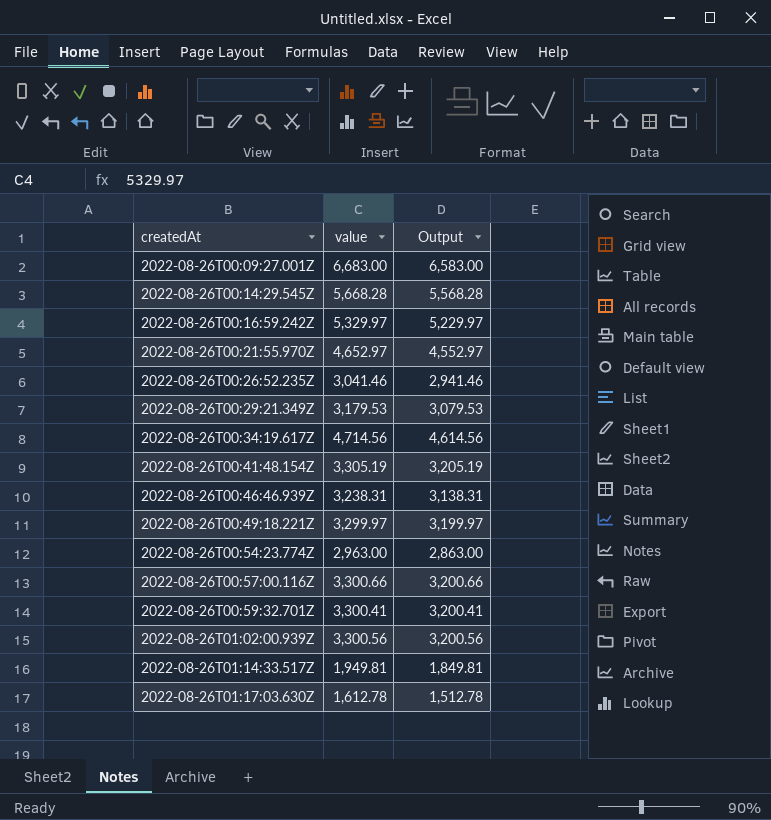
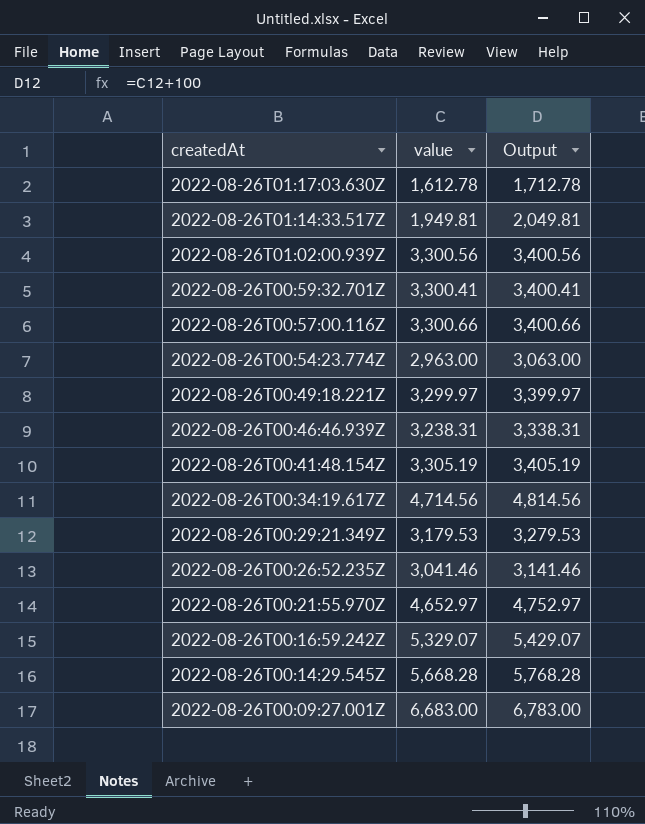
row order: createdAt ascending -> createdAt descending
column Output | formula: [value] - 100 -> [value] + 100
2022-08-26T00:16:59.242Z | value: 5,329.97 -> 5,329.07

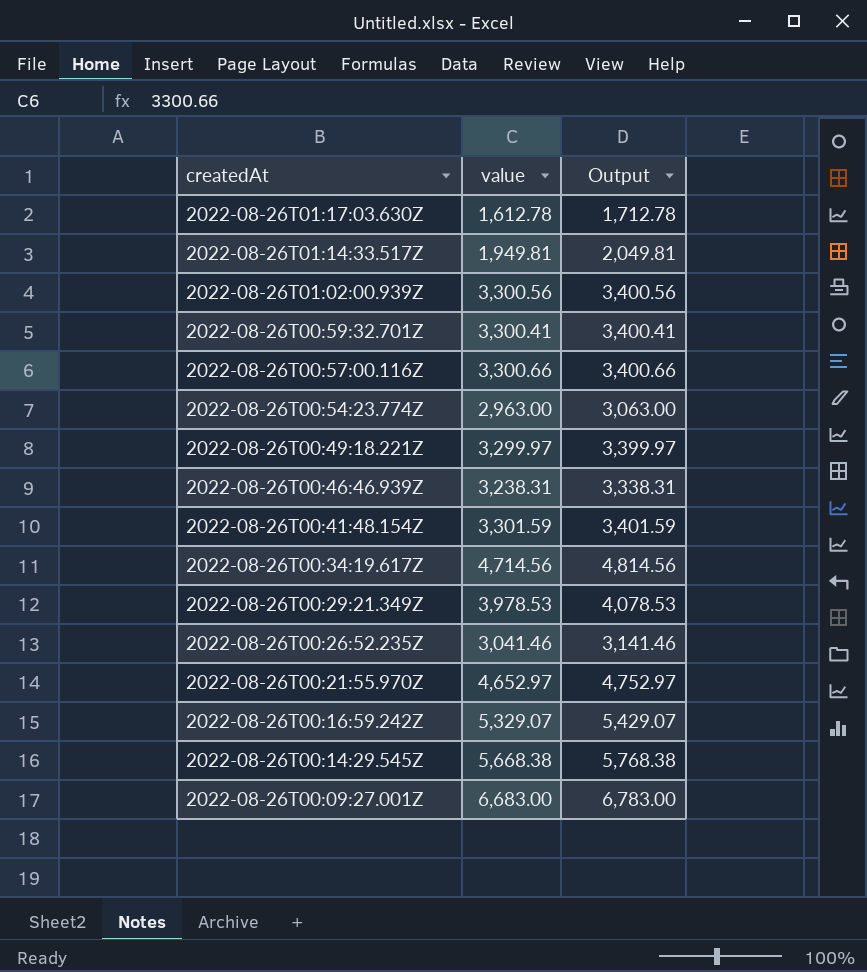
2022-08-26T00:41:48.154Z | value: 3,305.19 -> 3,301.59
2022-08-26T00:41:48.154Z | Output: 3,405.19 -> 3,401.59
2022-08-26T00:29:21.349Z | value: 3,179.53 -> 3,978.53
2022-08-26T00:29:21.349Z | Output: 3,279.53 -> 4,078.53
2022-08-26T00:14:29.545Z | value: 5,668.28 -> 5,668.38
2022-08-26T00:14:29.545Z | Output: 5,768.28 -> 5,768.38

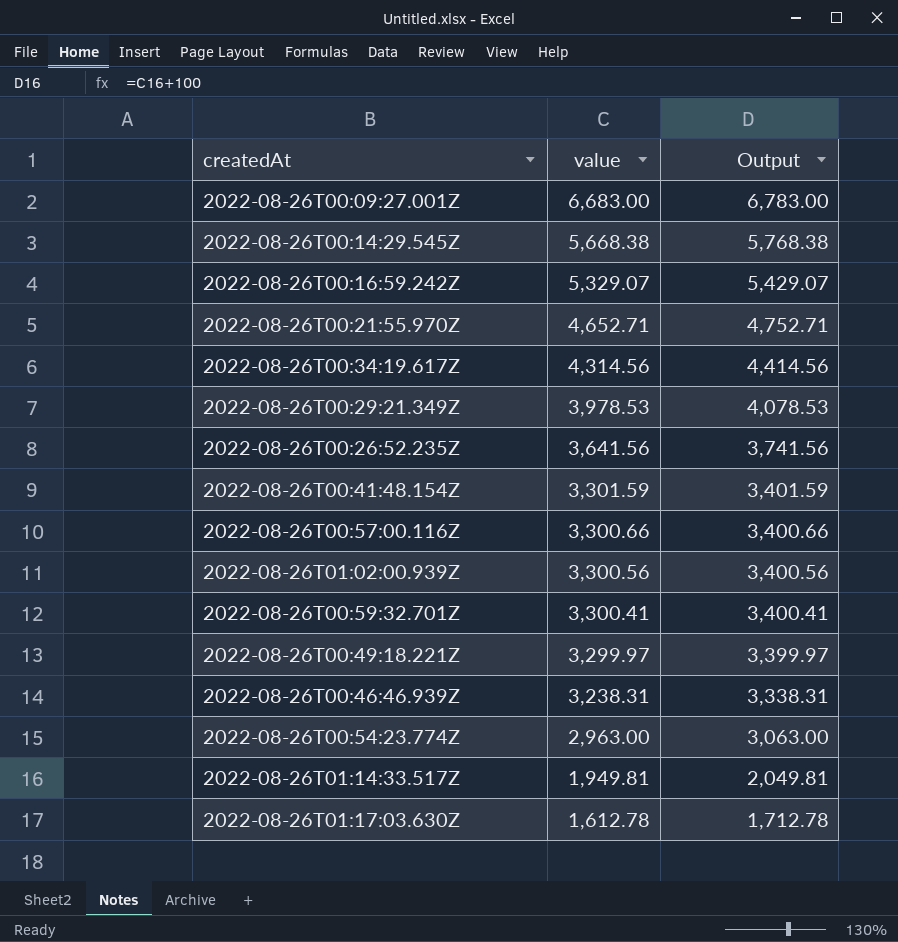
row order: createdAt descending -> value descending
2022-08-26T00:21:55.970Z | value: 4,652.97 -> 4,652.71
2022-08-26T00:21:55.970Z | Output: 4,752.97 -> 4,752.71
2022-08-26T00:34:19.617Z | value: 4,714.56 -> 4,314.56
2022-08-26T00:34:19.617Z | Output: 4,814.56 -> 4,414.56
2022-08-26T00:26:52.235Z | value: 3,041.46 -> 3,641.56
2022-08-26T00:26:52.235Z | Output: 3,141.46 -> 3,741.56

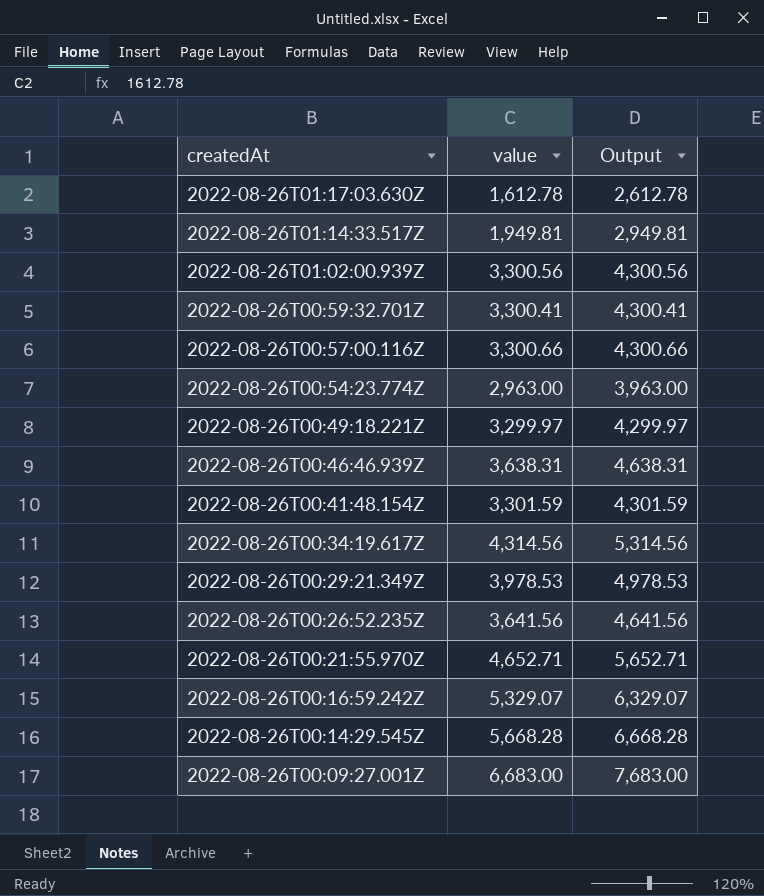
row order: value descending -> createdAt descending
column Output | formula: [value] + 100 -> [value] + 1000
2022-08-26T00:46:46.939Z | value: 3,238.31 -> 3,638.31
2022-08-26T00:14:29.545Z | value: 5,668.38 -> 5,668.28

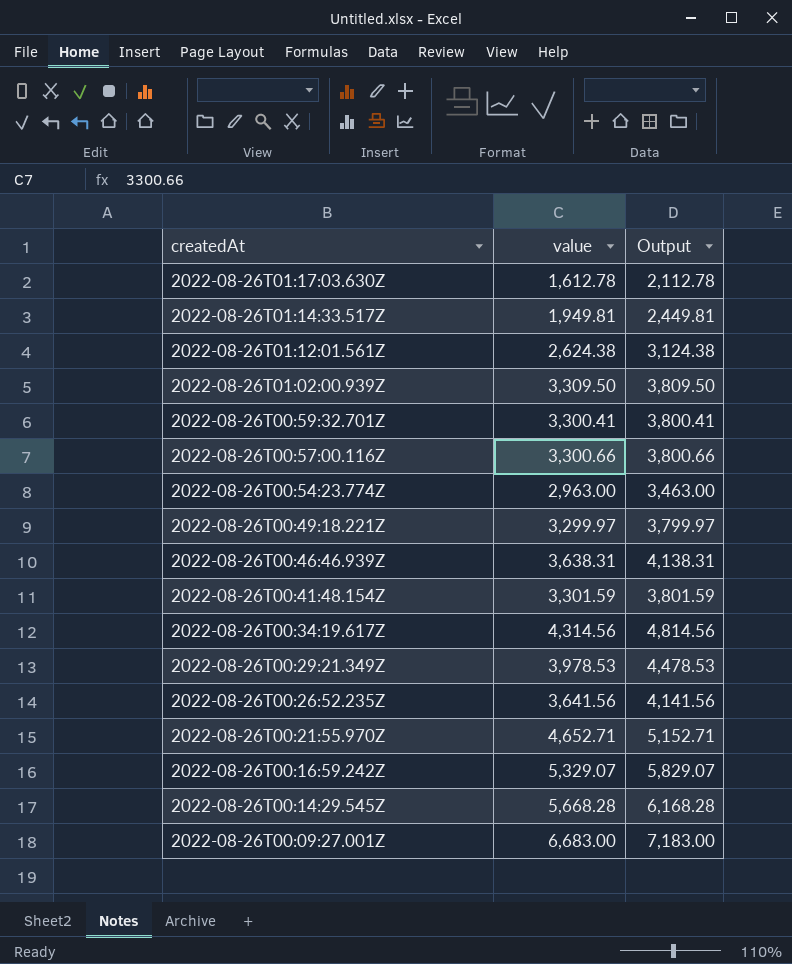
column Output | formula: [value] + 1000 -> [value] + 500
row 2022-08-26T01:12:01.561Z: none -> 2,624.38 | 3,124.38
2022-08-26T01:02:00.939Z | value: 3,300.56 -> 3,309.50

